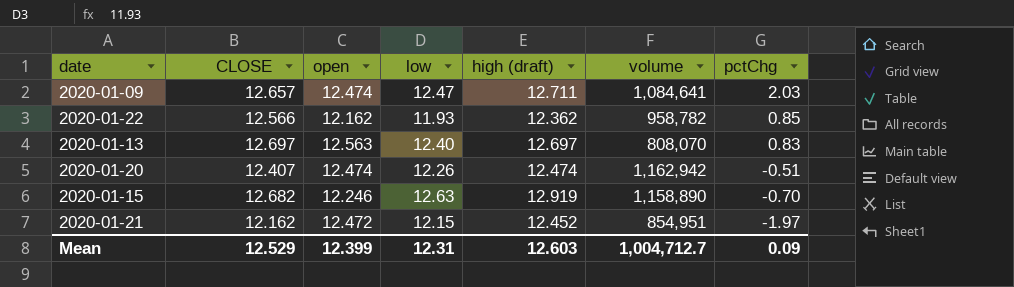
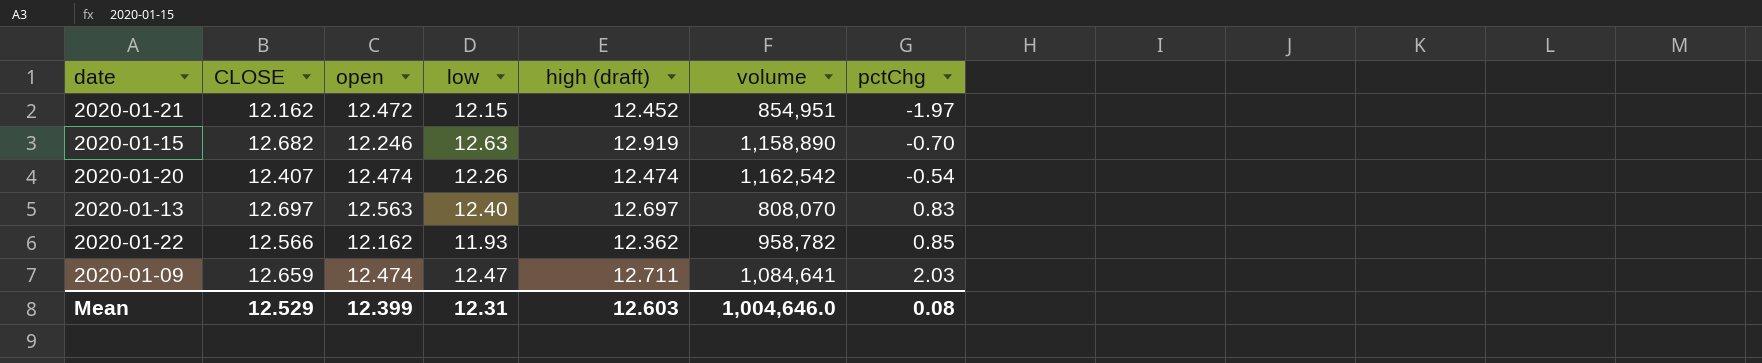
row order: pctChg descending -> pctChg ascending
2020-01-20 | volume: 1,162,942 -> 1,162,542
2020-01-20 | pctChg: -0.51 -> -0.54
2020-01-09 | CLOSE: 12.657 -> 12.659
Mean | volume: 1,004,712.7 -> 1,004,646.0
Mean | pctChg: 0.09 -> 0.08

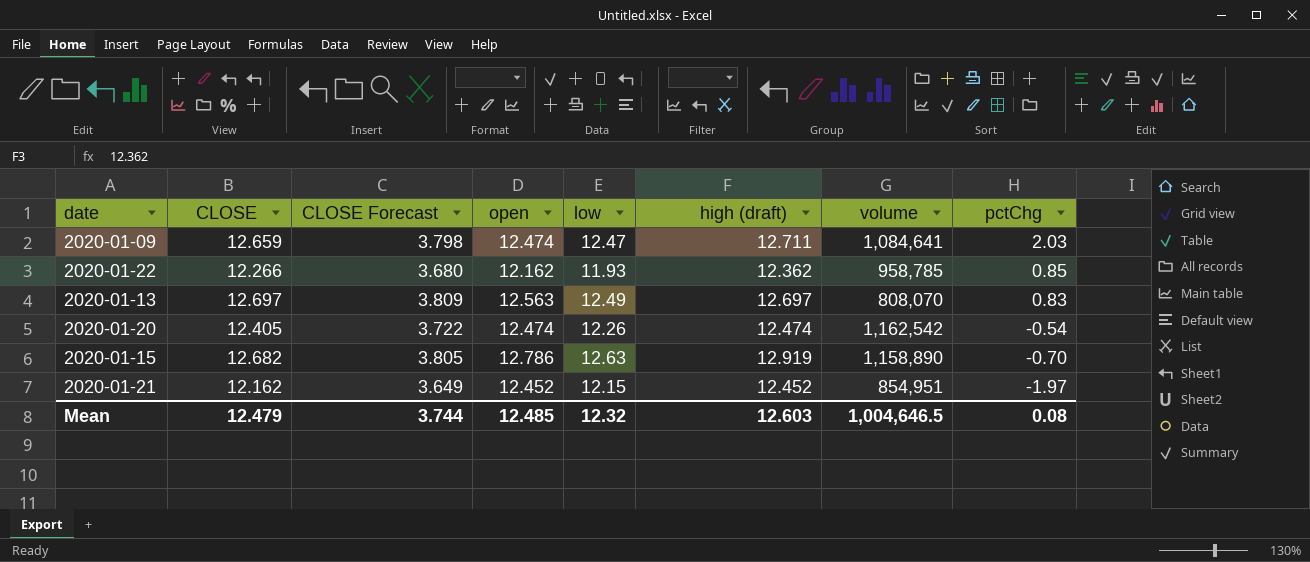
row order: pctChg ascending -> pctChg descending
column CLOSE Forecast | formula: none -> [CLOSE] * 0.3
2020-01-22 | CLOSE: 12.566 -> 12.266
2020-01-22 | volume: 958,782 -> 958,785
2020-01-13 | low: 12.40 -> 12.49
2020-01-20 | CLOSE: 12.407 -> 12.405
2020-01-15 | open: 12.246 -> 12.786
2020-01-21 | open: 12.472 -> 12.452
Mean | CLOSE: 12.529 -> 12.479
Mean | open: 12.399 -> 12.485
Mean | low: 12.31 -> 12.32
Mean | volume: 1,004,646.0 -> 1,004,646.5

